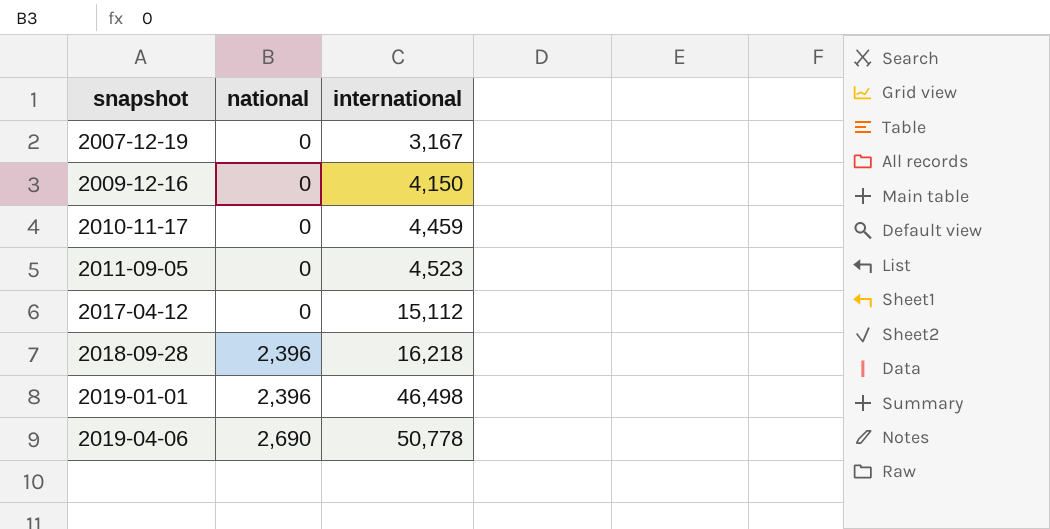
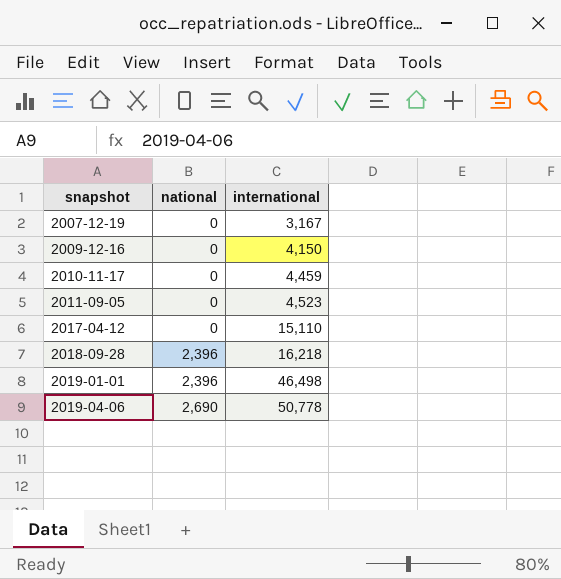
2017-04-12 | international: 15,112 -> 15,110

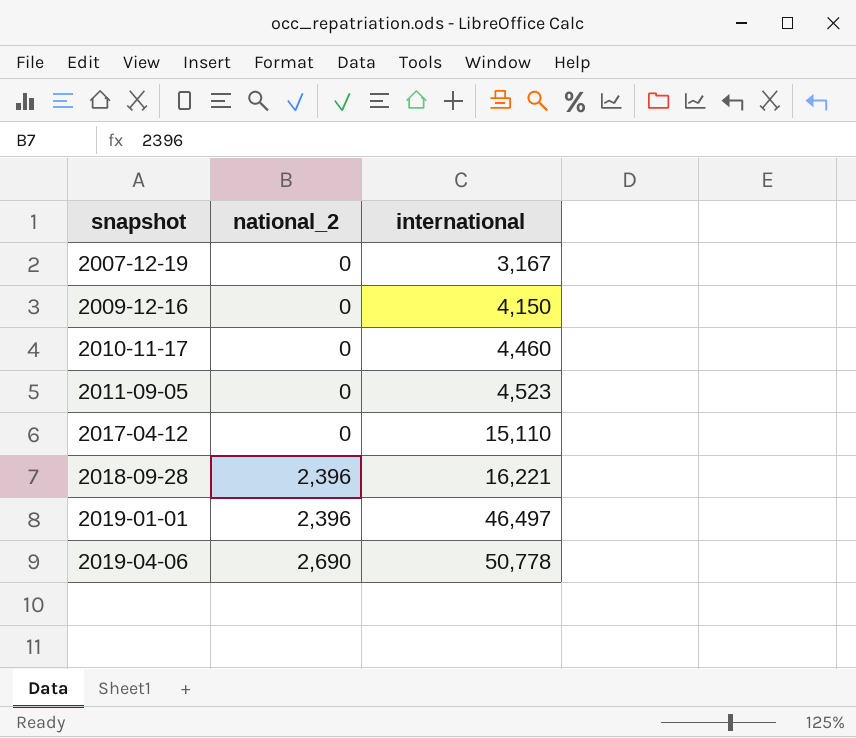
column name: national -> national_2
2010-11-17 | international: 4,459 -> 4,460
2018-09-28 | international: 16,218 -> 16,221
2019-01-01 | international: 46,498 -> 46,497

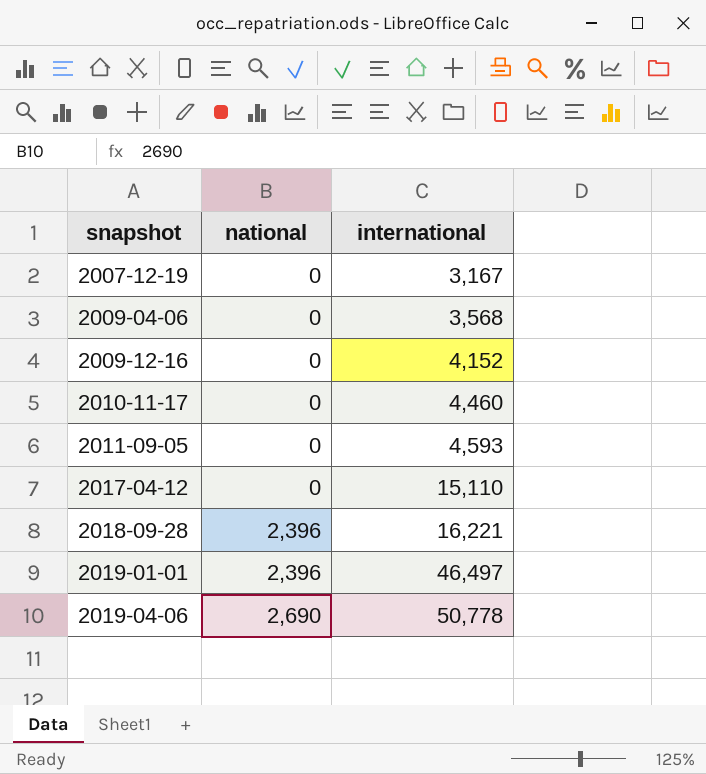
column name: national_2 -> national
row 2009-04-06: none -> 0 | 3,568
2009-12-16 | international: 4,150 -> 4,152
2011-09-05 | international: 4,523 -> 4,593

